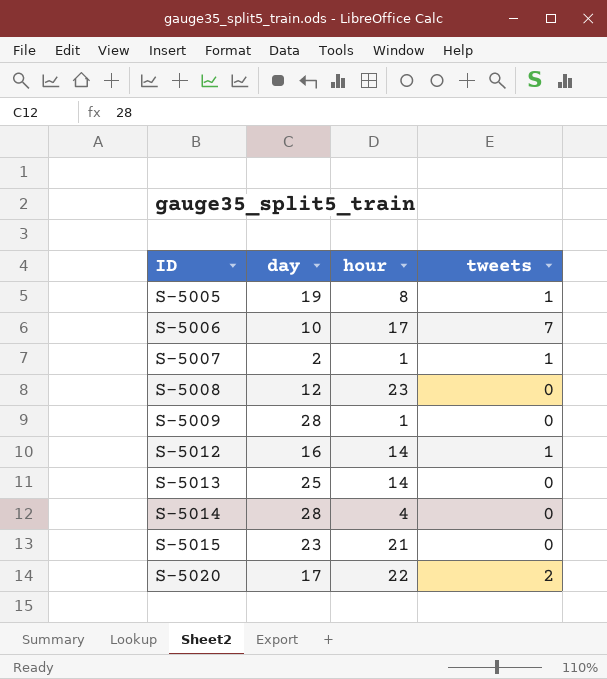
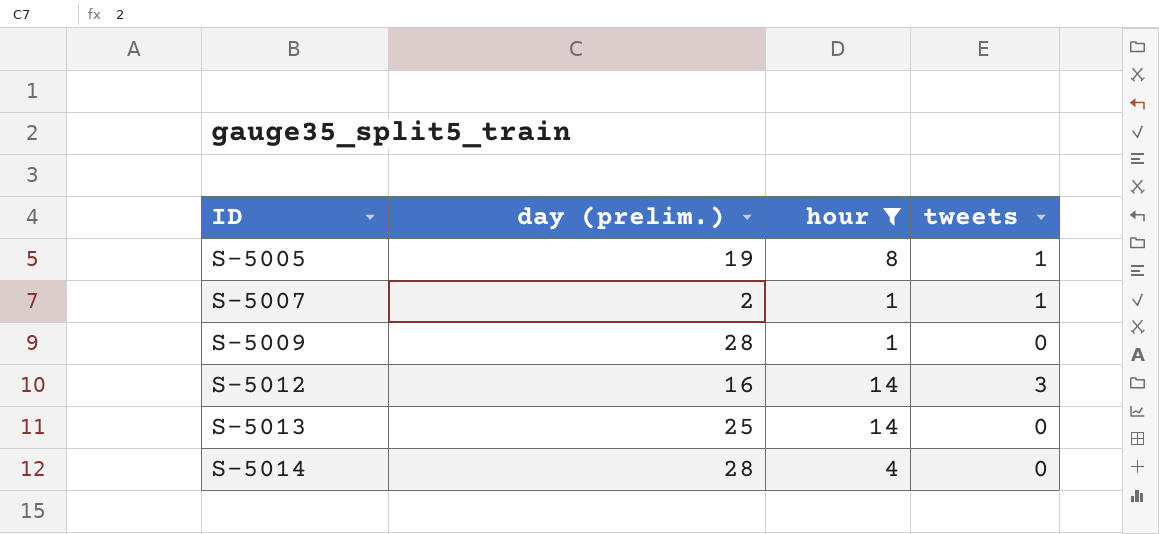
filter: none -> hour <= 14
column name: day -> day (prelim.)
S-5012 | tweets: 1 -> 3

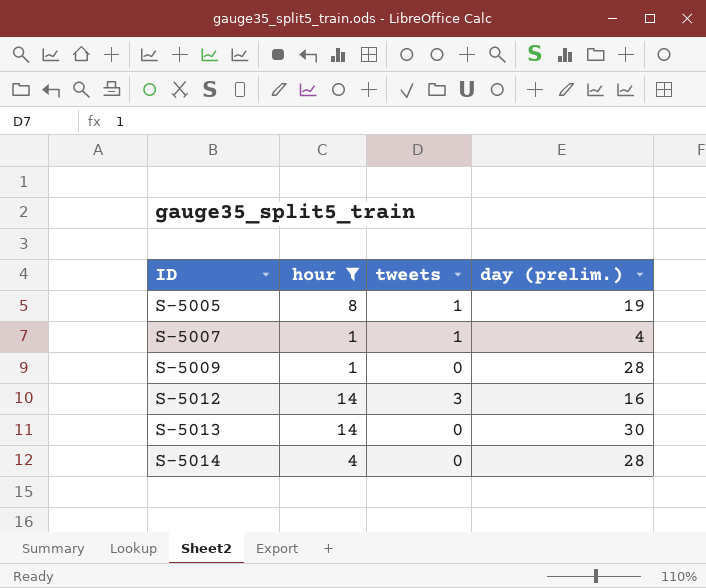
column day (prelim.) | position: 2 -> 4
S-5007 | day (prelim.): 2 -> 4
S-5013 | day (prelim.): 25 -> 30

